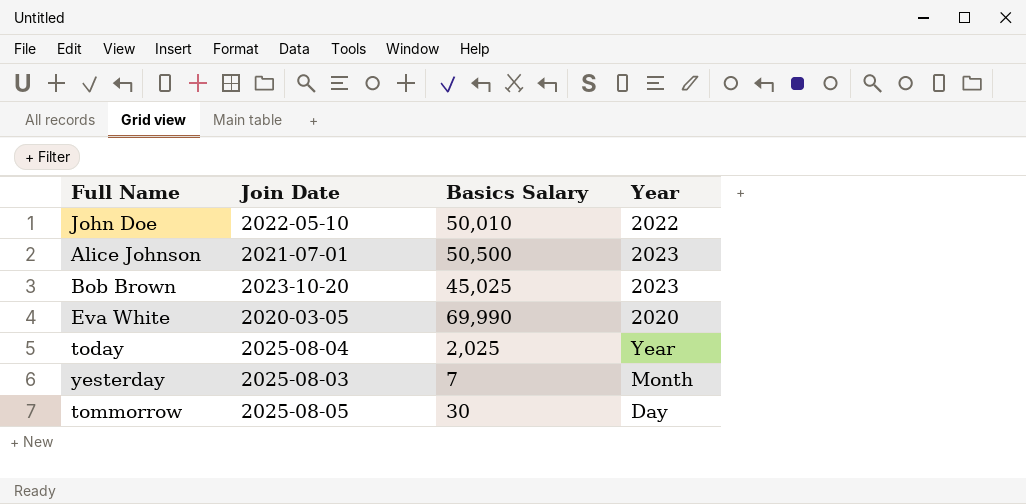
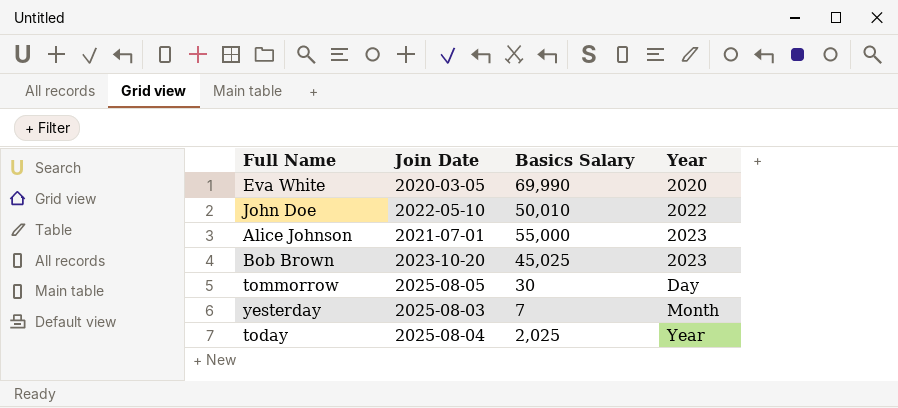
row order: none -> Year ascending
Alice Johnson | Basics Salary: 50,500 -> 55,000

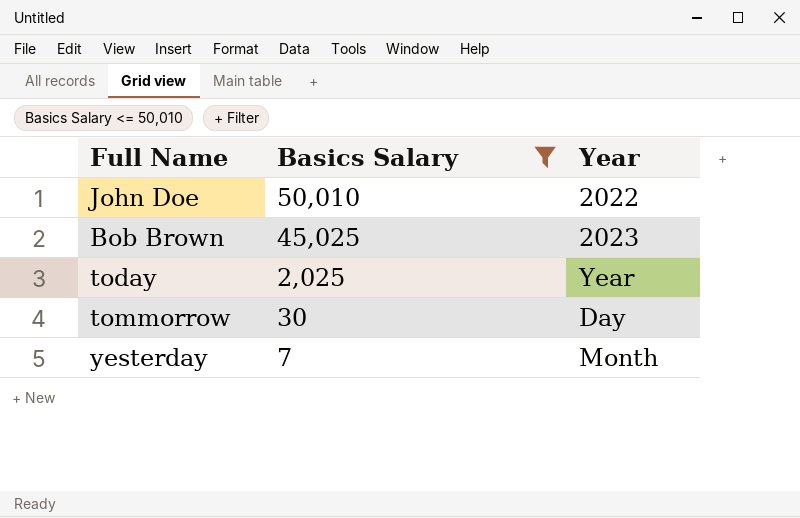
filter: none -> Basics Salary <= 50,010
row order: Year ascending -> Basics Salary descending
column Join Date | position: 2 -> none

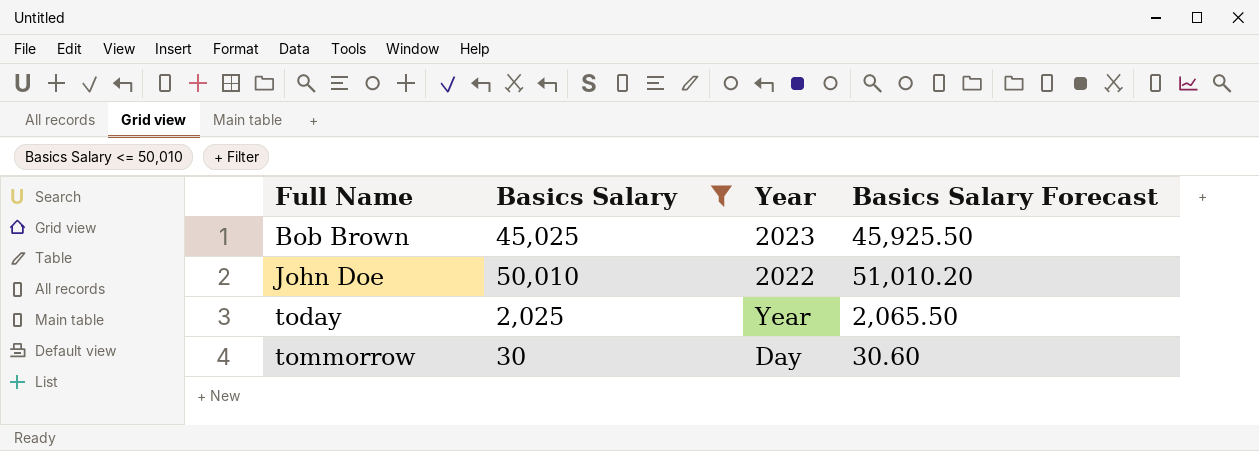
row order: Basics Salary descending -> Full Name ascending
column Basics Salary Forecast | formula: none -> [Basics Salary] * 1.02
row yesterday: 7 | Month -> none

